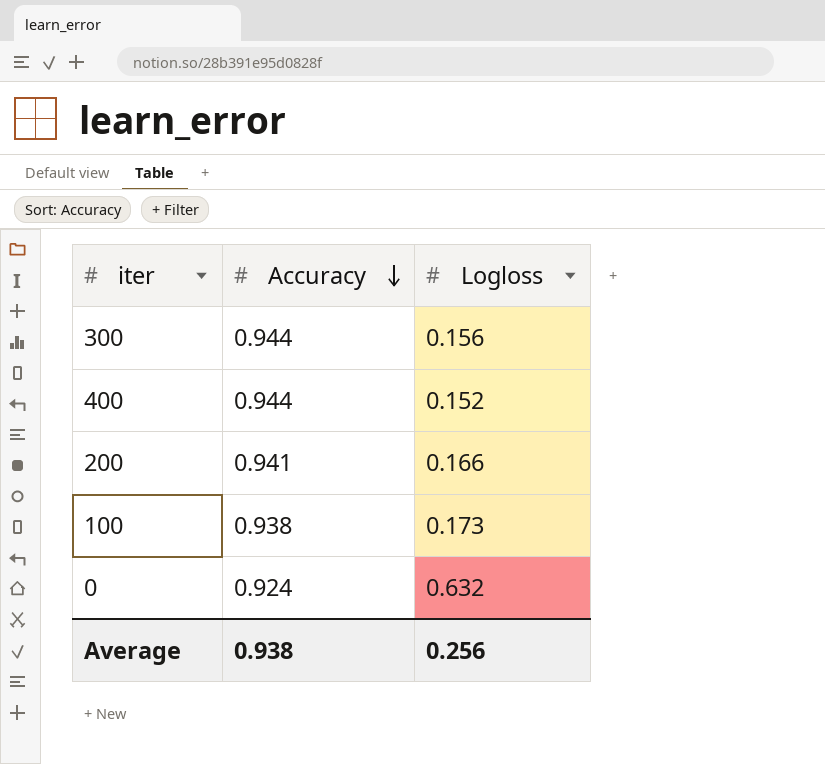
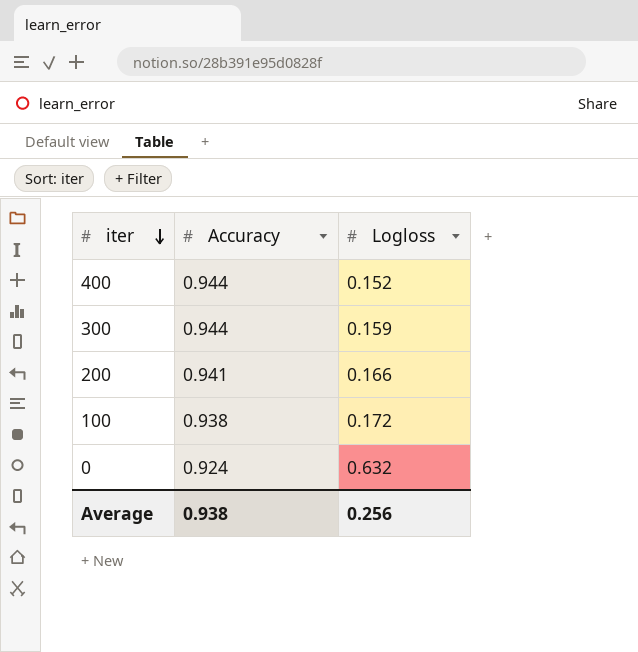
row order: Accuracy descending -> iter descending
300 | Logloss: 0.156 -> 0.159
100 | Logloss: 0.173 -> 0.172

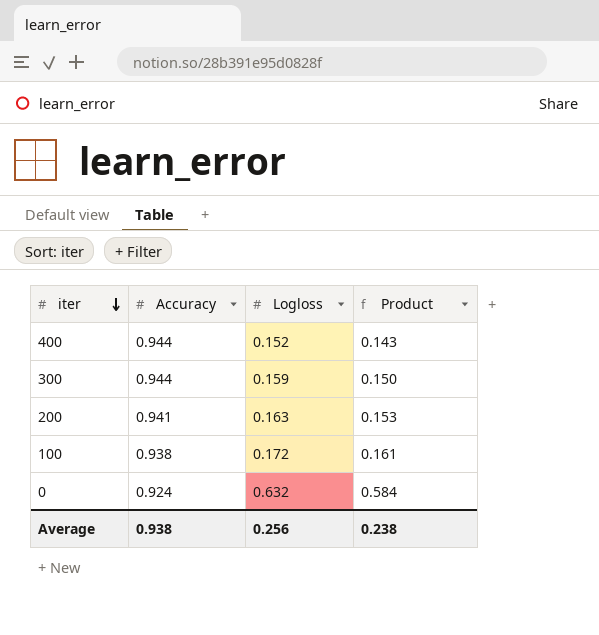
column Product | formula: none -> [Accuracy] * [Logloss]
200 | Logloss: 0.166 -> 0.163

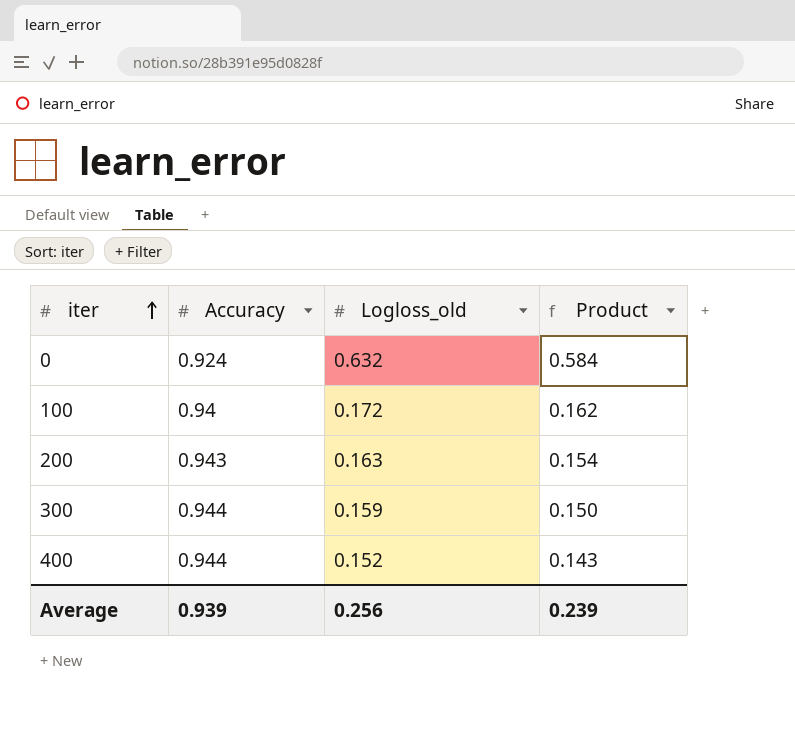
row order: iter descending -> iter ascending
column name: Logloss -> Logloss_old
100 | Accuracy: 0.938 -> 0.94
100 | Product: 0.161 -> 0.162
200 | Accuracy: 0.941 -> 0.943
200 | Product: 0.153 -> 0.154
Average | Accuracy: 0.938 -> 0.939
Average | Product: 0.238 -> 0.239

